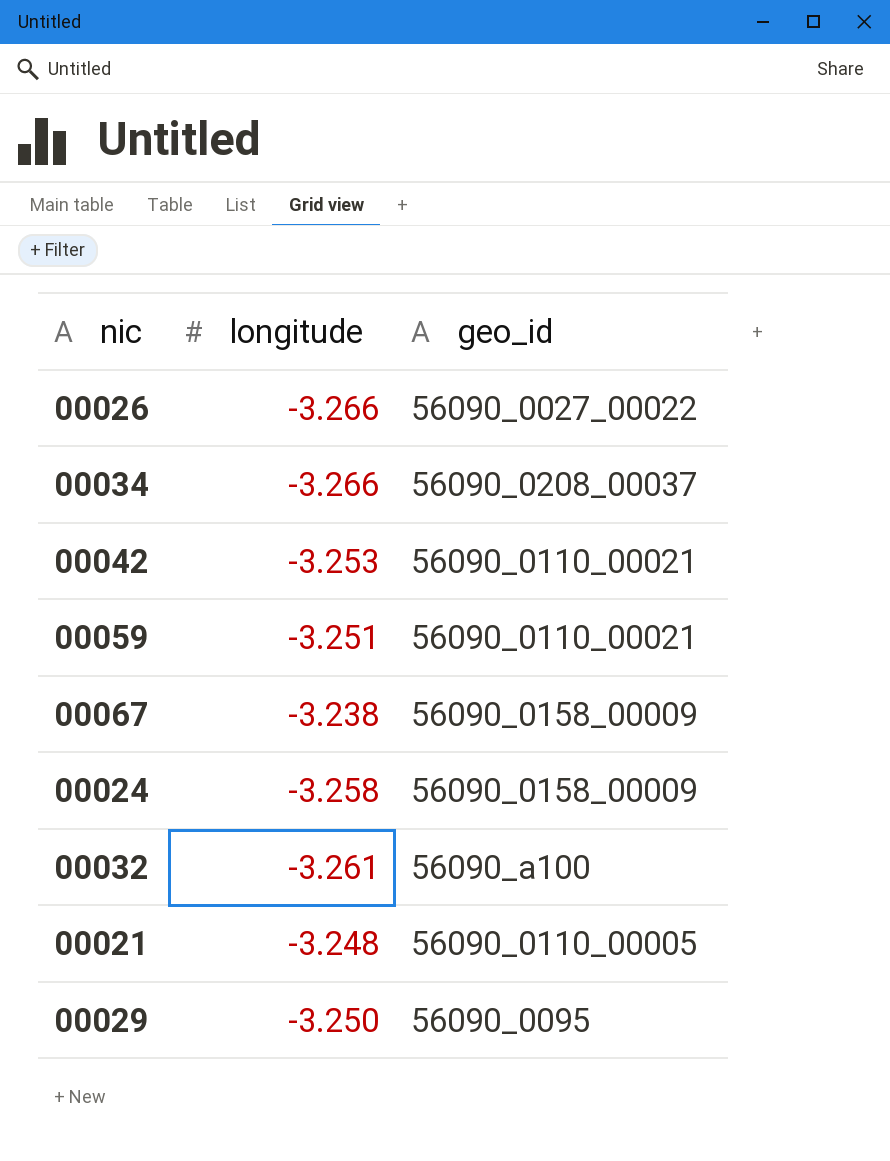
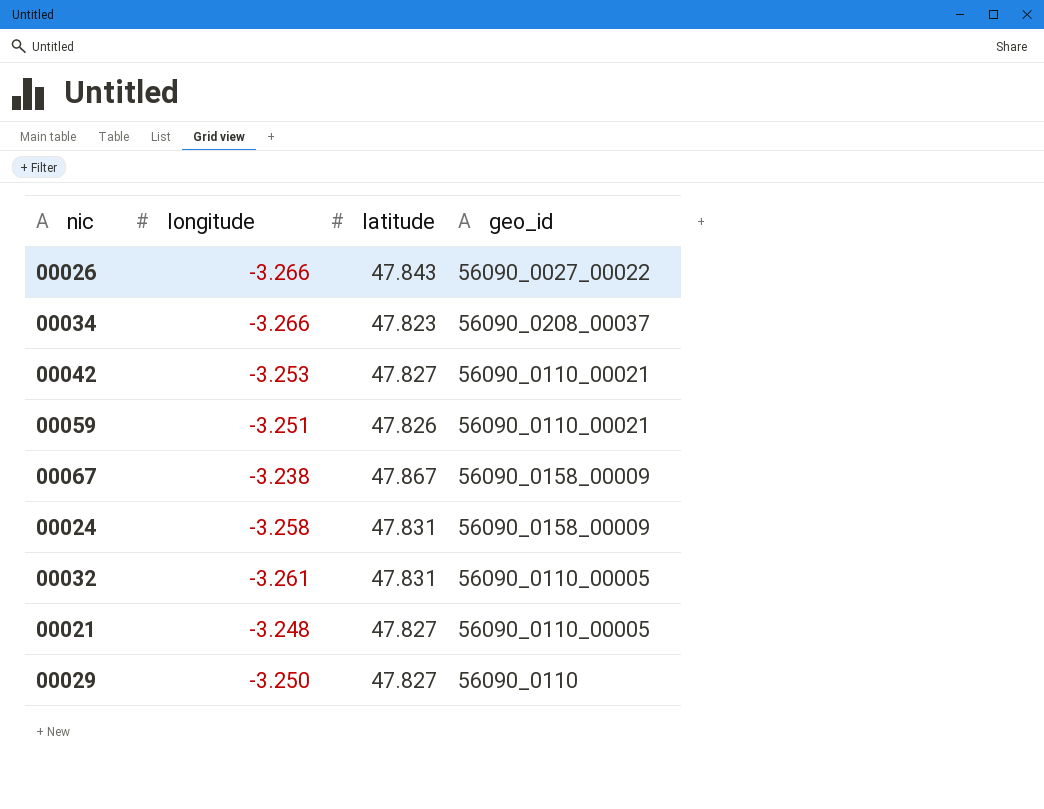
column latitude | position: none -> 3
00032 | geo_id: 56090_a100 -> 56090_0110_00005
00029 | geo_id: 56090_0095 -> 56090_0110

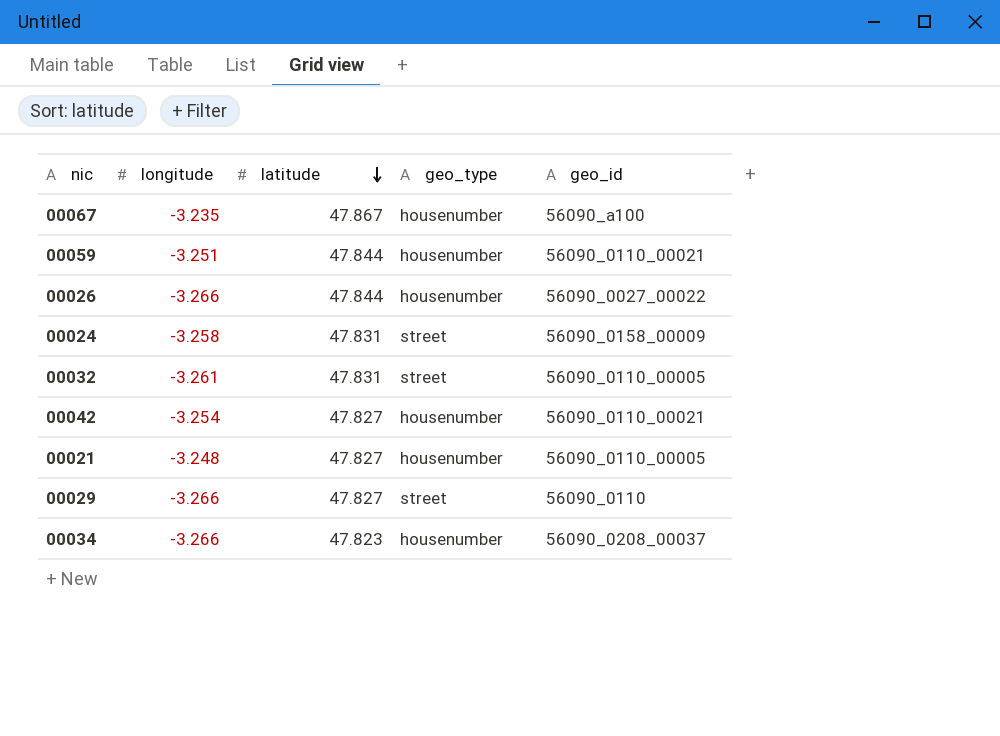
row order: none -> latitude descending
column geo_type | position: none -> 4
00067 | longitude: -3.238 -> -3.235
00067 | geo_id: 56090_0158_00009 -> 56090_a100
00059 | latitude: 47.826 -> 47.844
00026 | latitude: 47.843 -> 47.844
00042 | longitude: -3.253 -> -3.254
00029 | longitude: -3.250 -> -3.266

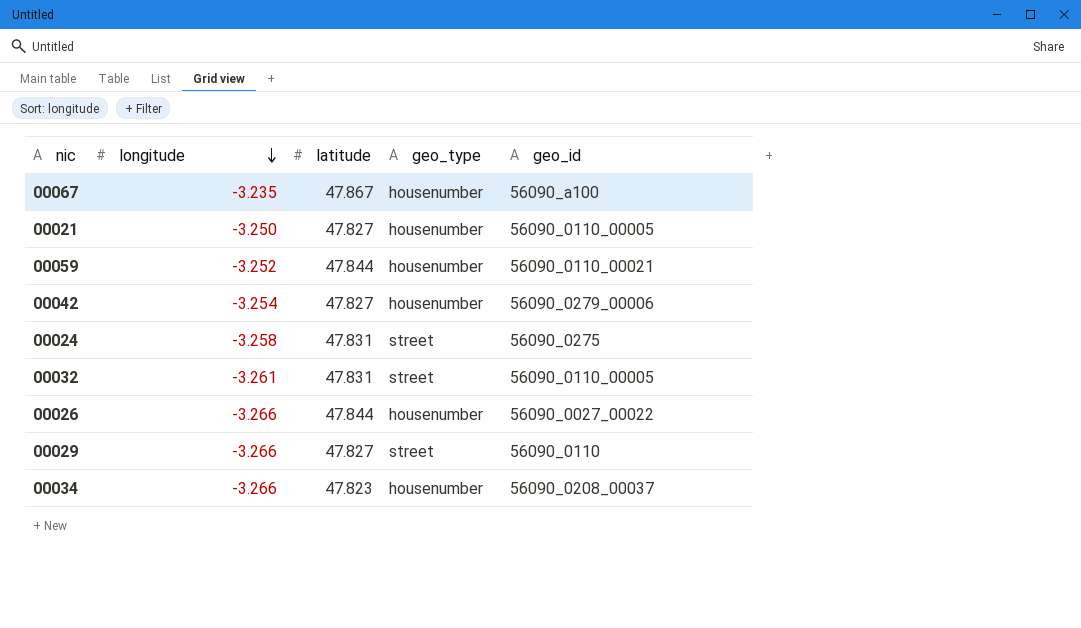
row order: latitude descending -> longitude descending
00021 | longitude: -3.248 -> -3.250
00059 | longitude: -3.251 -> -3.252
00042 | geo_id: 56090_0110_00021 -> 56090_0279_00006
00024 | geo_id: 56090_0158_00009 -> 56090_0275

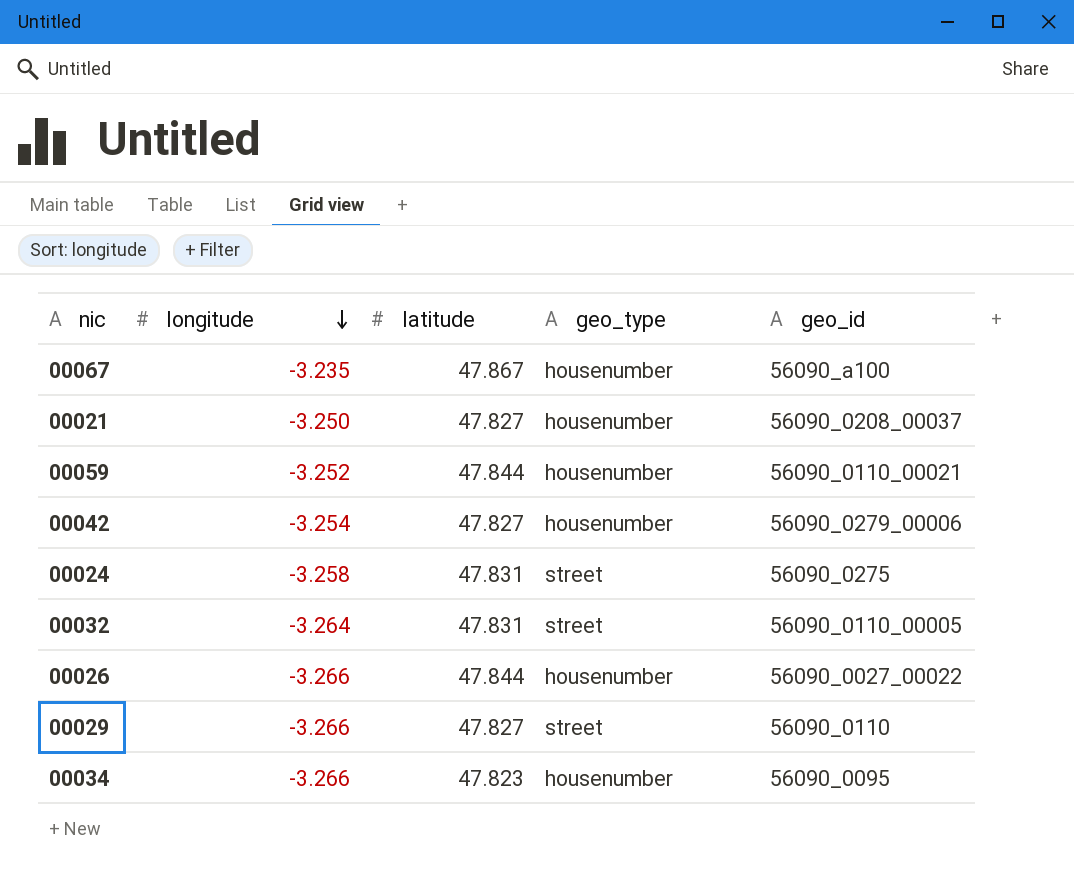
00021 | geo_id: 56090_0110_00005 -> 56090_0208_00037
00032 | longitude: -3.261 -> -3.264
00034 | geo_id: 56090_0208_00037 -> 56090_0095

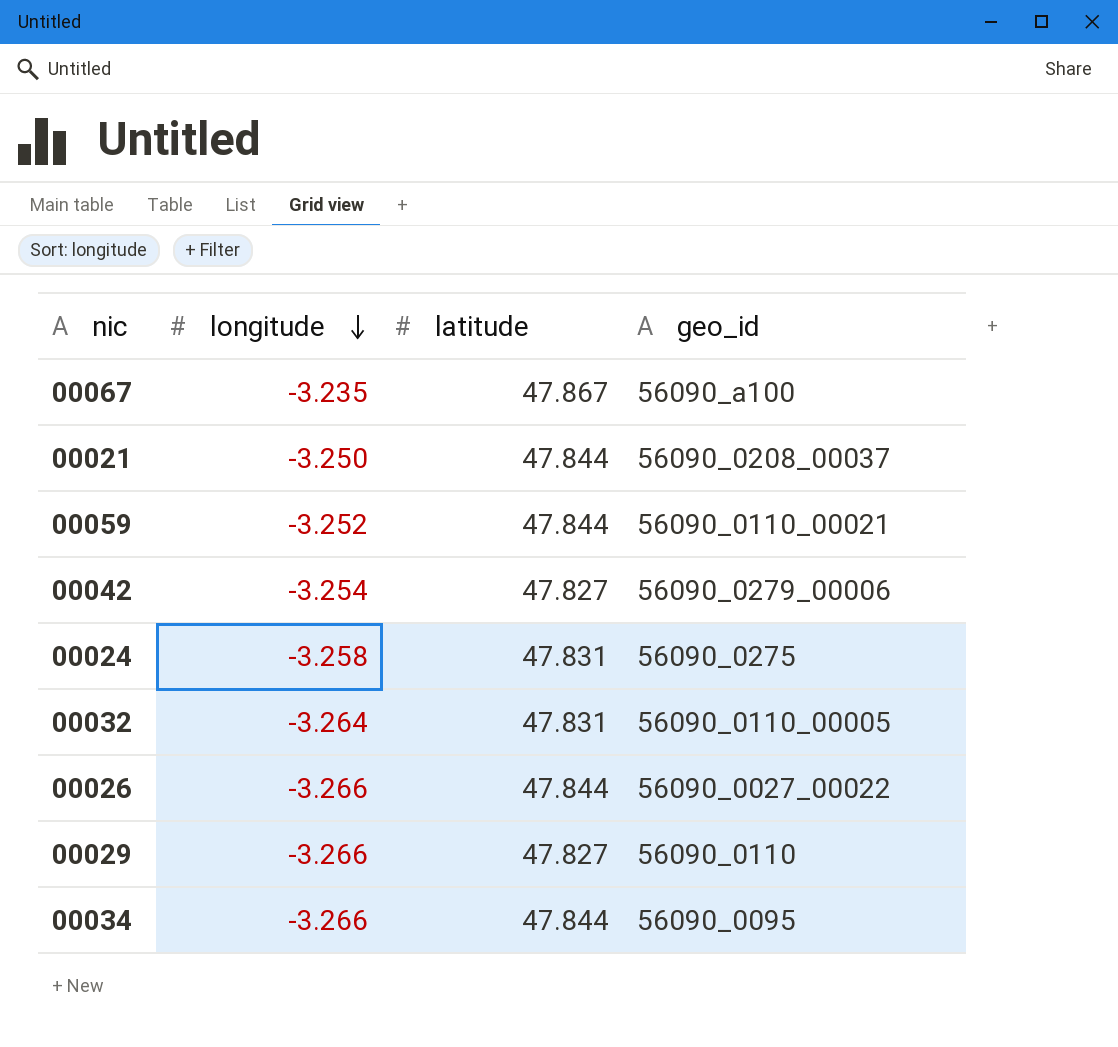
column geo_type | position: 4 -> none
00021 | latitude: 47.827 -> 47.844
00034 | latitude: 47.823 -> 47.844

